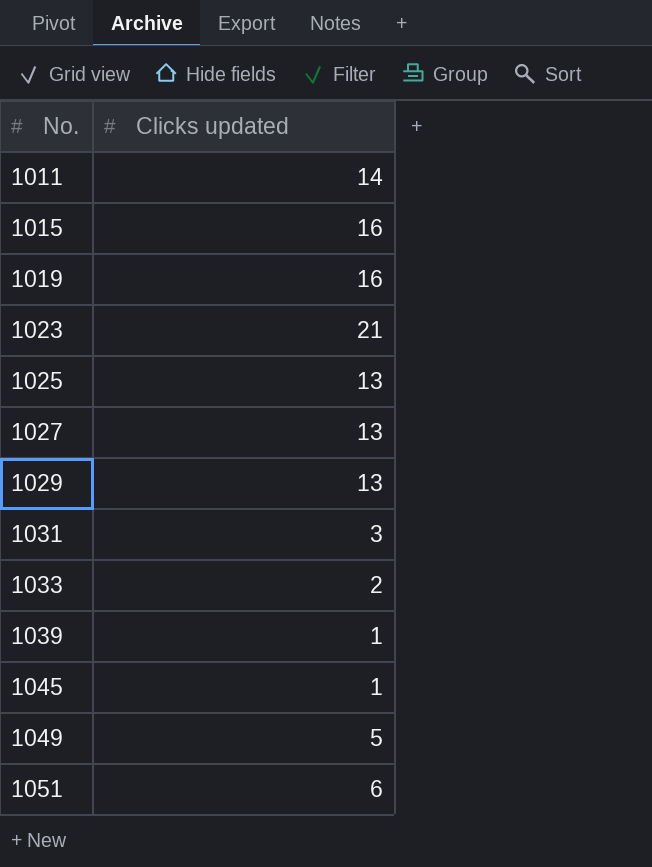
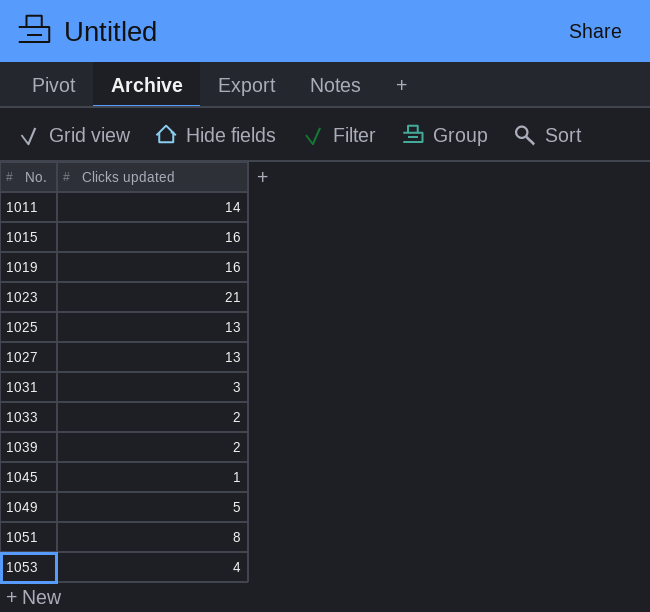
row 1029: 13 -> none
1039 | Clicks updated: 1 -> 2
1051 | Clicks updated: 6 -> 8
row 1053: none -> 4

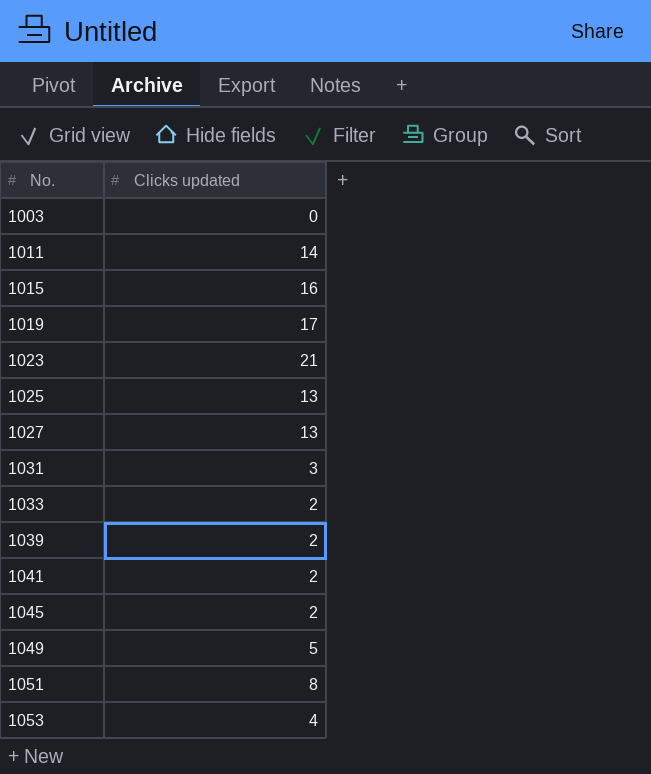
row 1003: none -> 0
1019 | Clicks updated: 16 -> 17
row 1041: none -> 2
1045 | Clicks updated: 1 -> 2

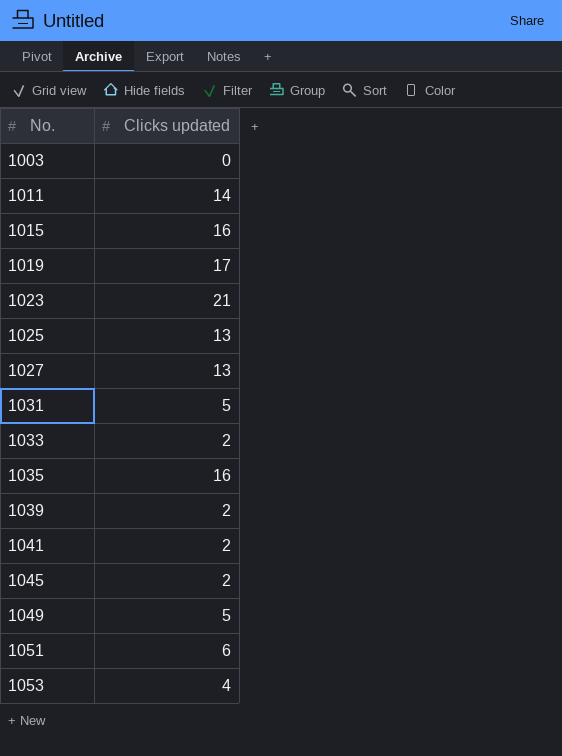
1031 | Clicks updated: 3 -> 5
row 1035: none -> 16
1051 | Clicks updated: 8 -> 6

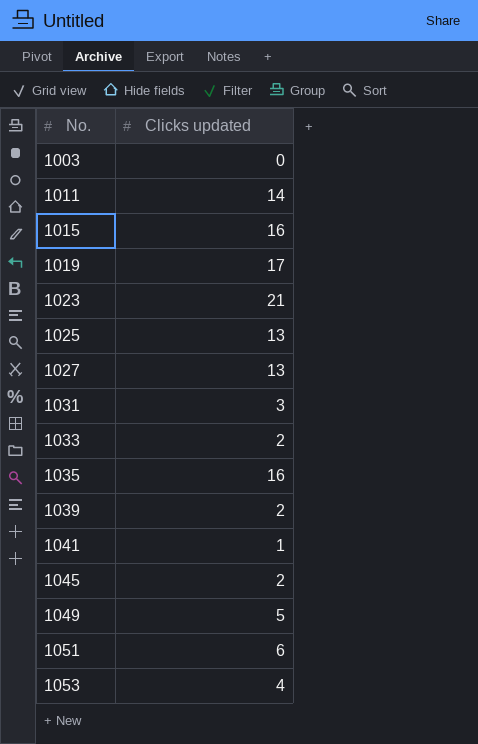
1031 | Clicks updated: 5 -> 3
1041 | Clicks updated: 2 -> 1

